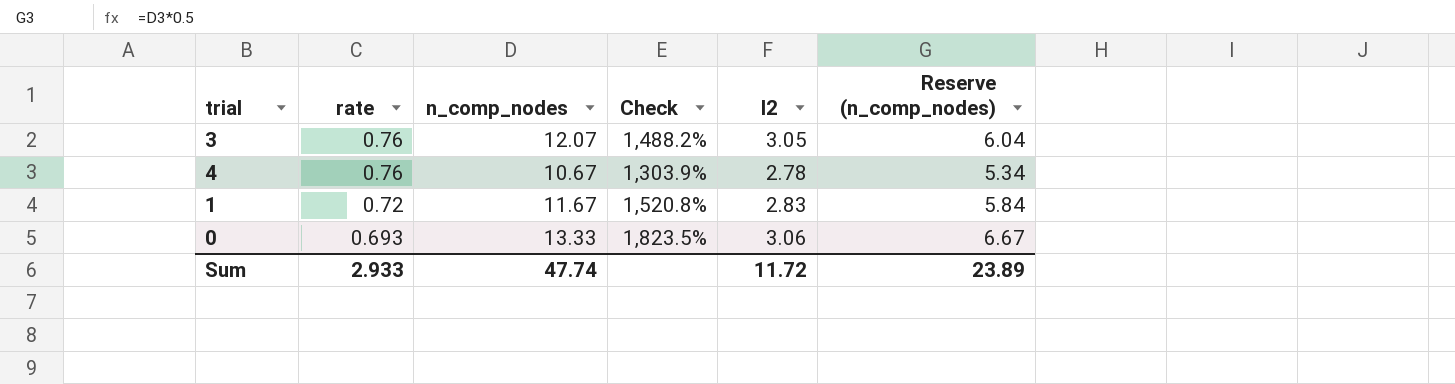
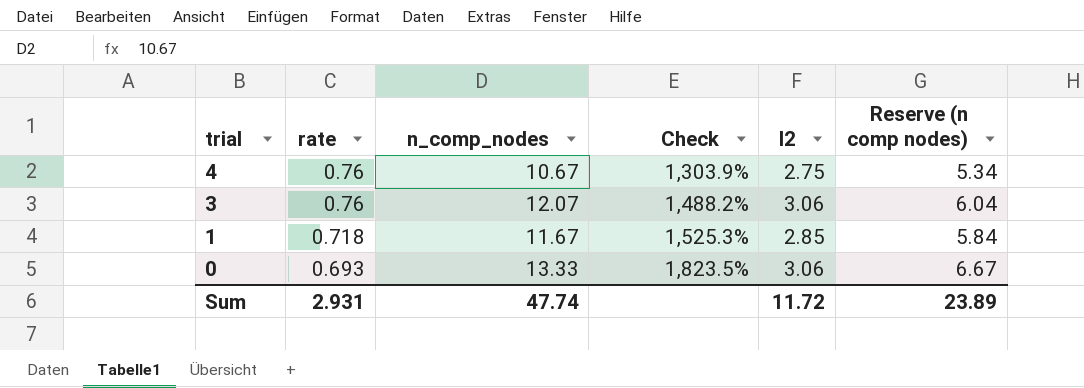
row order: rate descending -> trial descending
column name: Reserve (n_comp_nodes) -> Reserve (n comp nodes)
4 | l2: 2.78 -> 2.75
3 | l2: 3.05 -> 3.06
1 | rate: 0.72 -> 0.718
1 | Check: 1,520.8% -> 1,525.3%
1 | l2: 2.83 -> 2.85
Sum | rate: 2.933 -> 2.931

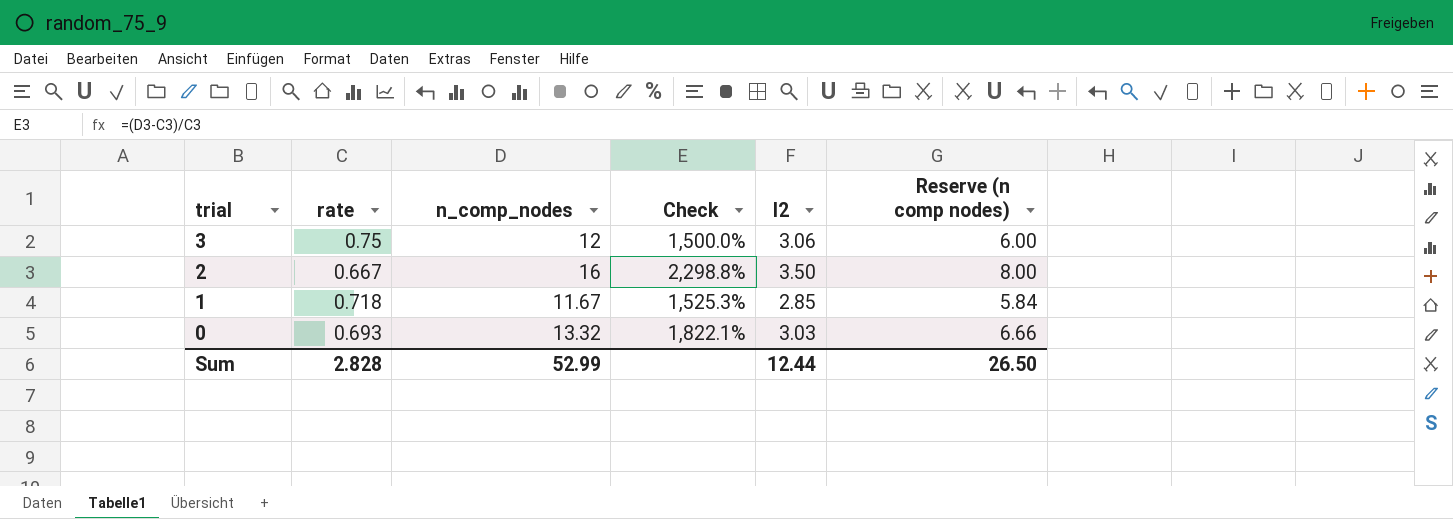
row 4: 0.76 | 10.67 | 1,303.9% | 2.75 | 5.34 -> none
3 | rate: 0.76 -> 0.75
3 | n_comp_nodes: 12.07 -> 12
3 | Check: 1,488.2% -> 1,500.0%
3 | Reserve (n comp nodes): 6.04 -> 6.00
row 2: none -> 0.667 | 16 | 2,298.8% | 3.50 | 8.00
0 | n_comp_nodes: 13.33 -> 13.32
0 | Check: 1,823.5% -> 1,822.1%
0 | l2: 3.06 -> 3.03
0 | Reserve (n comp nodes): 6.67 -> 6.66
Sum | rate: 2.931 -> 2.828
Sum | n_comp_nodes: 47.74 -> 52.99
Sum | l2: 11.72 -> 12.44
Sum | Reserve (n comp nodes): 23.89 -> 26.50

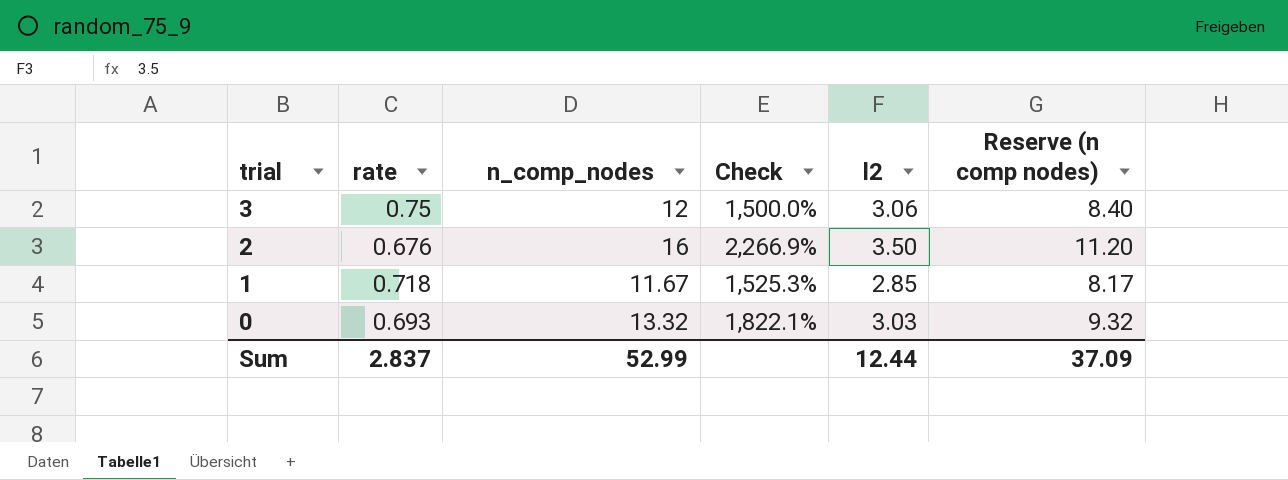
column Reserve (n comp nodes) | formula: [n_comp_nodes] * 0.5 -> [n_comp_nodes] * 0.7
2 | rate: 0.667 -> 0.676
2 | Check: 2,298.8% -> 2,266.9%
Sum | rate: 2.828 -> 2.837
Sum | Reserve (n comp nodes): 26.50 -> 37.09

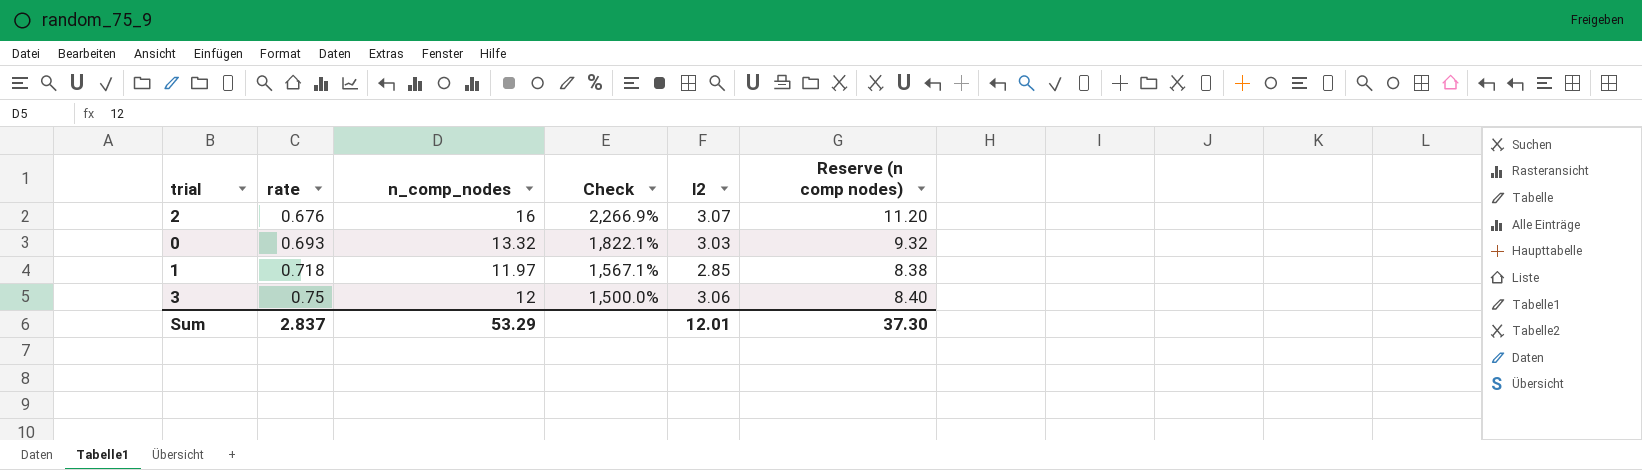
row order: trial descending -> rate ascending
2 | l2: 3.50 -> 3.07
1 | n_comp_nodes: 11.67 -> 11.97
1 | Check: 1,525.3% -> 1,567.1%
1 | Reserve (n comp nodes): 8.17 -> 8.38
Sum | n_comp_nodes: 52.99 -> 53.29
Sum | l2: 12.44 -> 12.01
Sum | Reserve (n comp nodes): 37.09 -> 37.30

